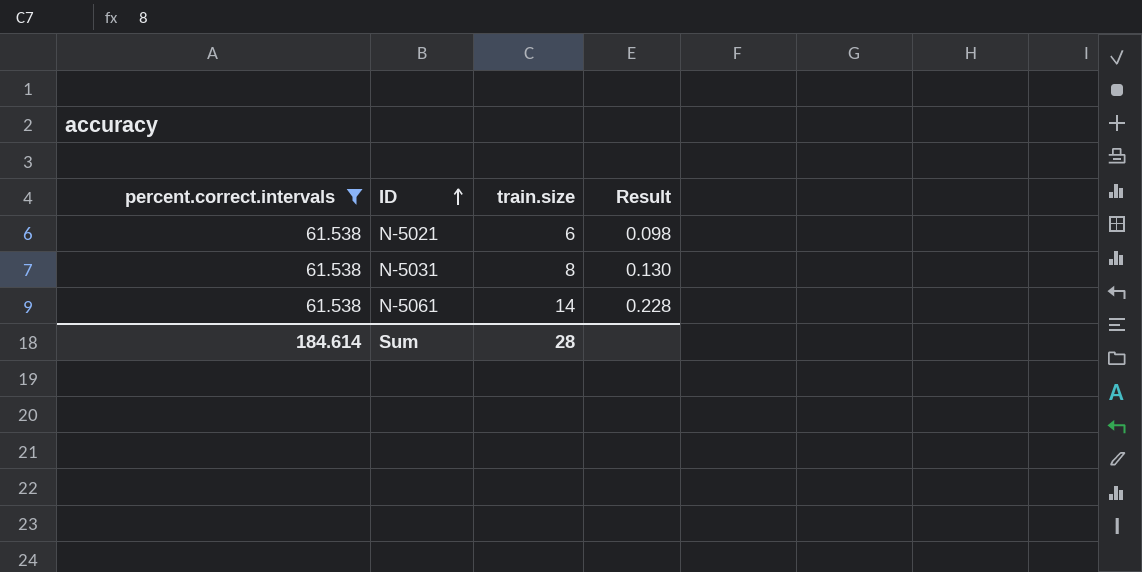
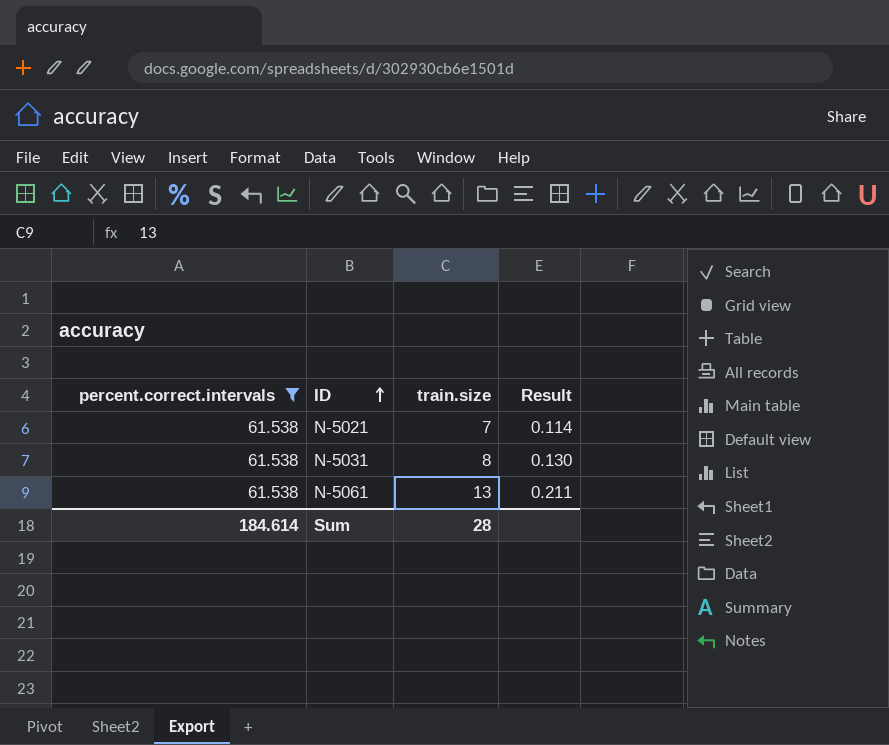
N-5021 | train.size: 6 -> 7
N-5021 | Result: 0.098 -> 0.114
N-5061 | train.size: 14 -> 13
N-5061 | Result: 0.228 -> 0.211

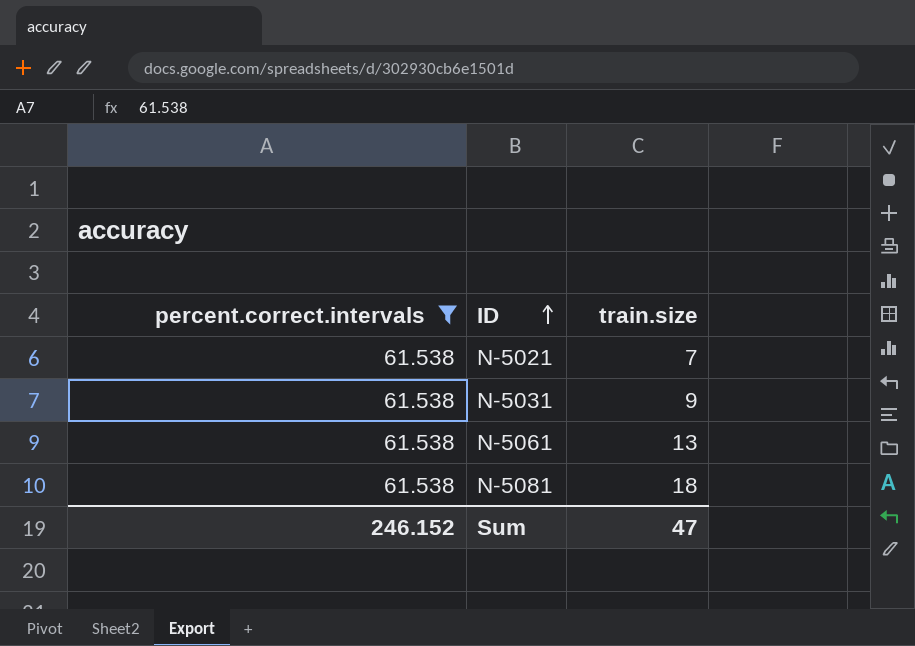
column Result | formula: [train.size] / [percent.correct.intervals] -> none
N-5031 | train.size: 8 -> 9
row N-5081: none -> 61.538 | 18
Sum | percent.correct.intervals: 184.614 -> 246.152
Sum | train.size: 28 -> 47

